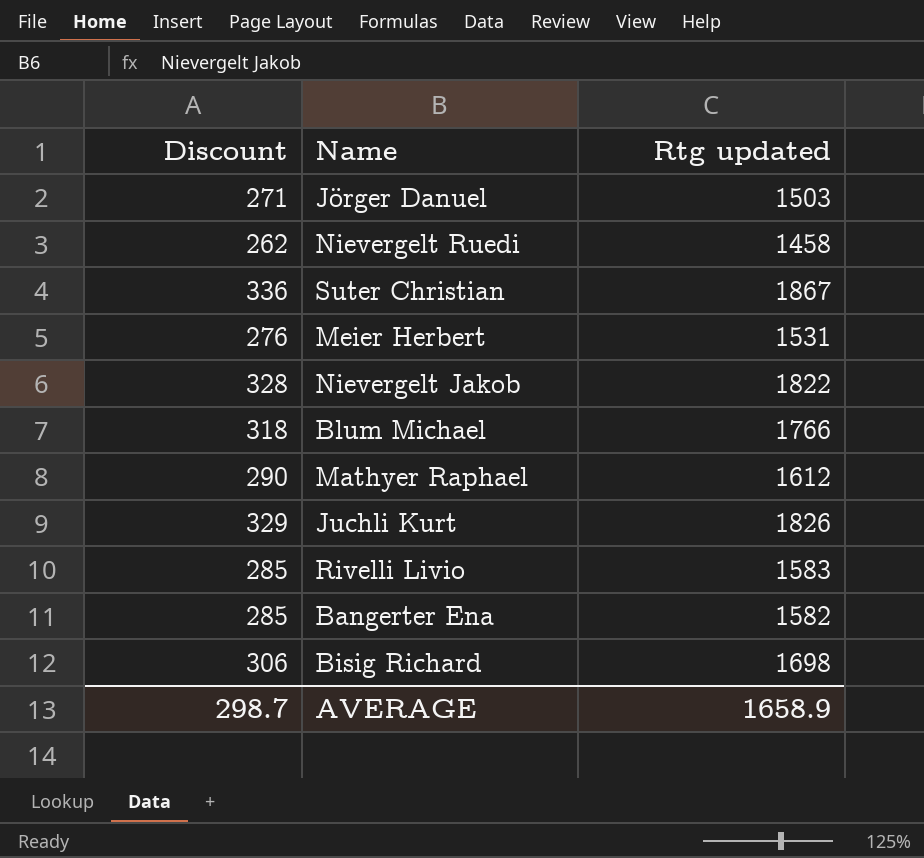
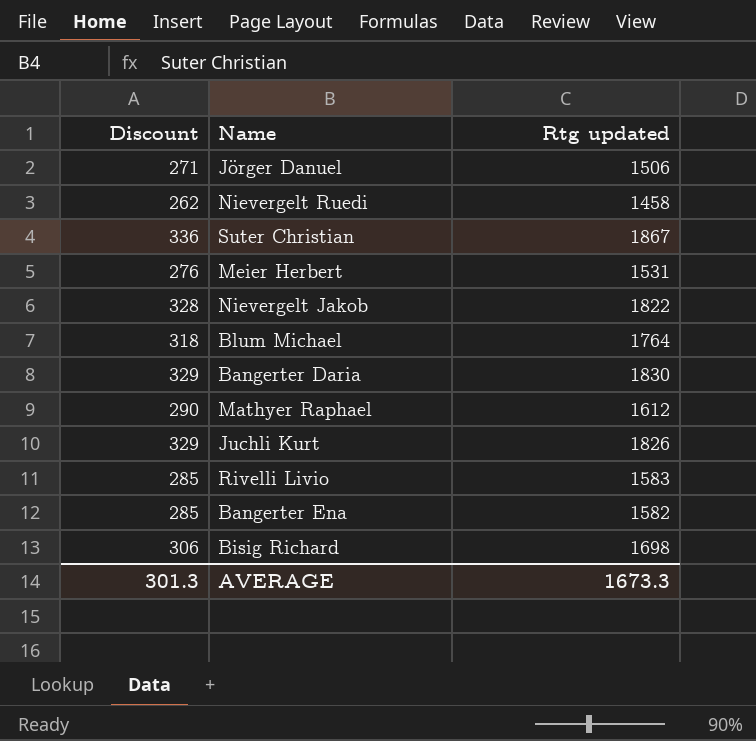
Jörger Danuel | Rtg updated: 1503 -> 1506
Blum Michael | Rtg updated: 1766 -> 1764
row Bangerter Daria: none -> 329 | 1830
AVERAGE | Discount: 298.7 -> 301.3
AVERAGE | Rtg updated: 1658.9 -> 1673.3

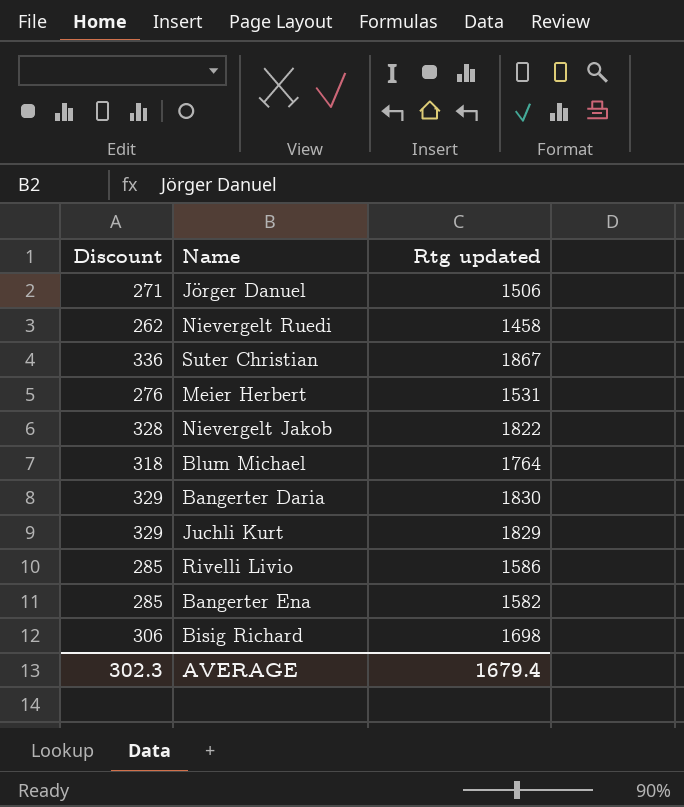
row Mathyer Raphael: 290 | 1612 -> none
Juchli Kurt | Rtg updated: 1826 -> 1829
Rivelli Livio | Rtg updated: 1583 -> 1586
AVERAGE | Discount: 301.3 -> 302.3
AVERAGE | Rtg updated: 1673.3 -> 1679.4

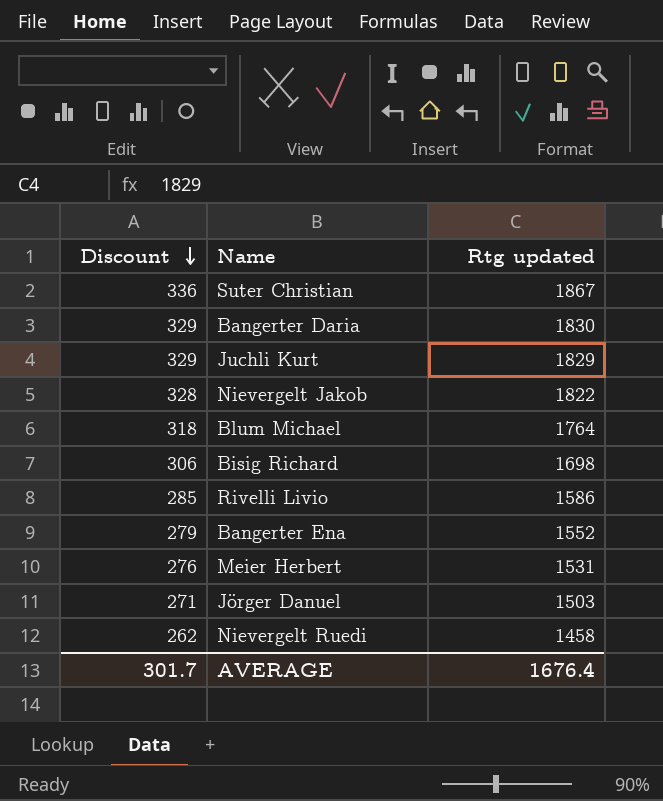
row order: none -> Discount descending
Bangerter Ena | Discount: 285 -> 279
Bangerter Ena | Rtg updated: 1582 -> 1552
Jörger Danuel | Rtg updated: 1506 -> 1503
AVERAGE | Discount: 302.3 -> 301.7
AVERAGE | Rtg updated: 1679.4 -> 1676.4

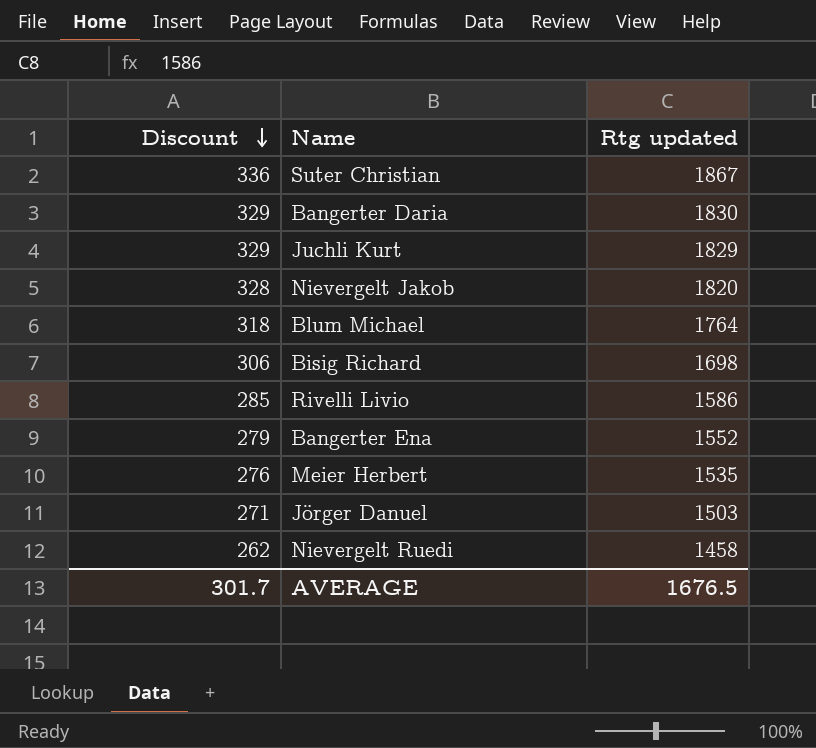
Nievergelt Jakob | Rtg updated: 1822 -> 1820
Meier Herbert | Rtg updated: 1531 -> 1535
AVERAGE | Rtg updated: 1676.4 -> 1676.5

